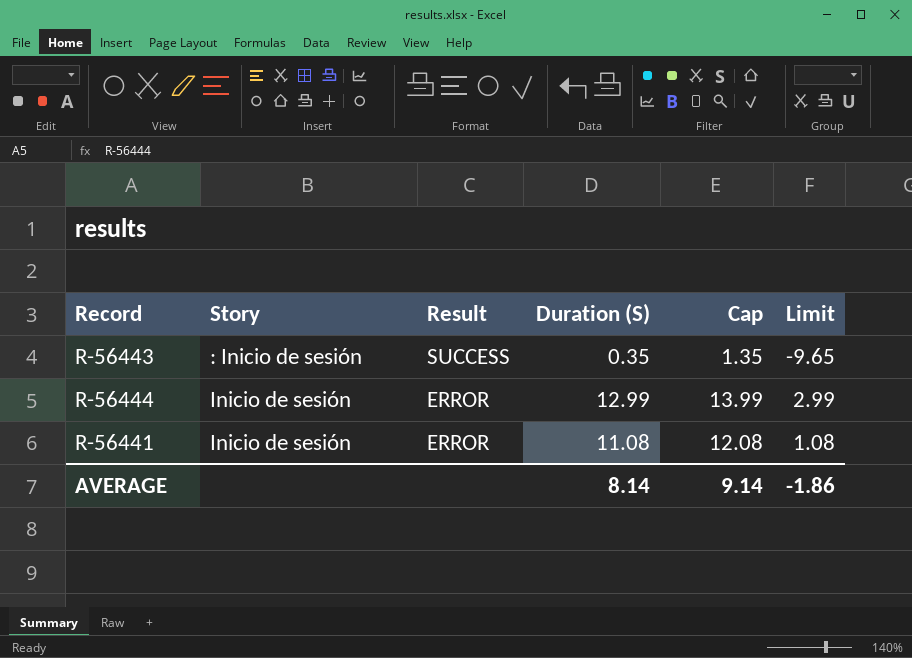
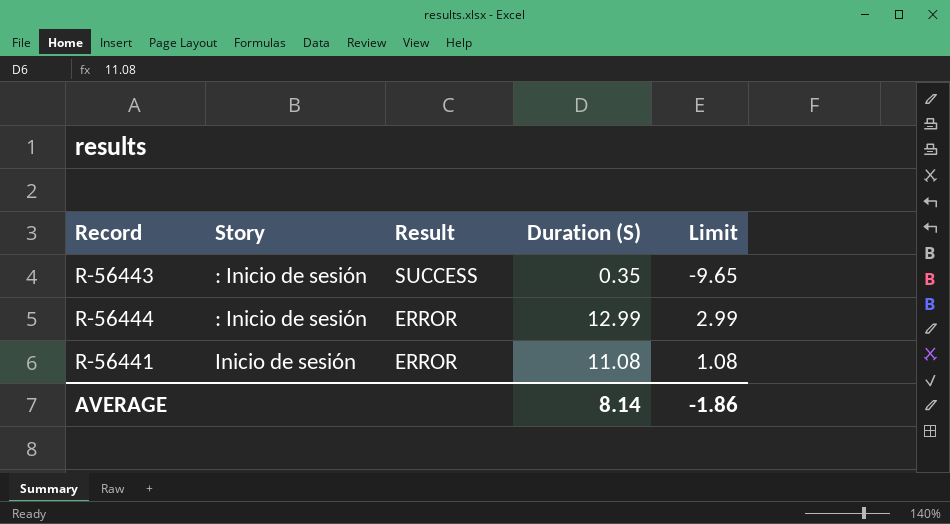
column Cap | formula: [Duration (S)] + 1 -> none
R-56444 | Story: Inicio de sesión -> : Inicio de sesión

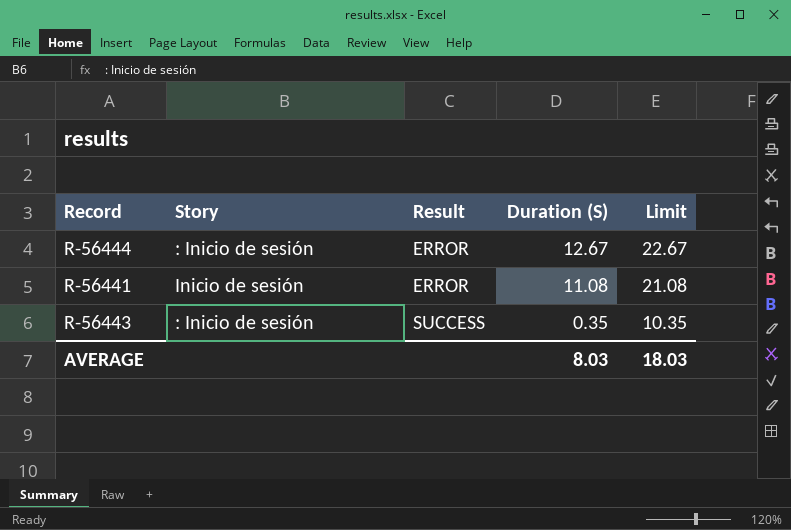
row order: Story ascending -> Result ascending
column Limit | formula: [Duration (S)] - 10 -> [Duration (S)] + 10
R-56444 | Duration (S): 12.99 -> 12.67
AVERAGE | Duration (S): 8.14 -> 8.03
AVERAGE | Limit: -1.86 -> 18.03

